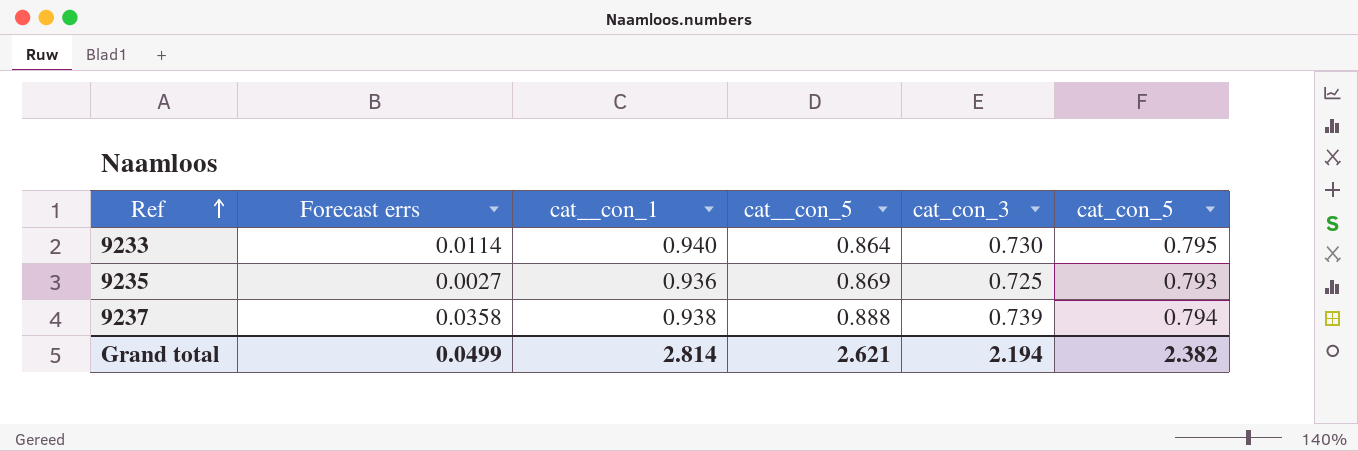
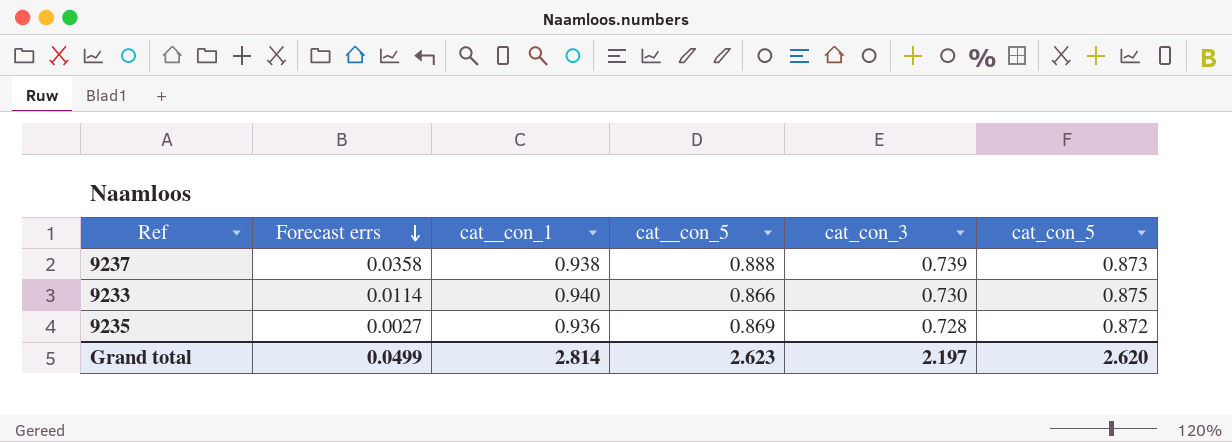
row order: Ref ascending -> Forecast errs descending
9237 | cat_con_5: 0.794 -> 0.873
9233 | cat__con_5: 0.864 -> 0.866
9233 | cat_con_5: 0.795 -> 0.875
9235 | cat_con_3: 0.725 -> 0.728
9235 | cat_con_5: 0.793 -> 0.872
Grand total | cat__con_5: 2.621 -> 2.623
Grand total | cat_con_3: 2.194 -> 2.197
Grand total | cat_con_5: 2.382 -> 2.620

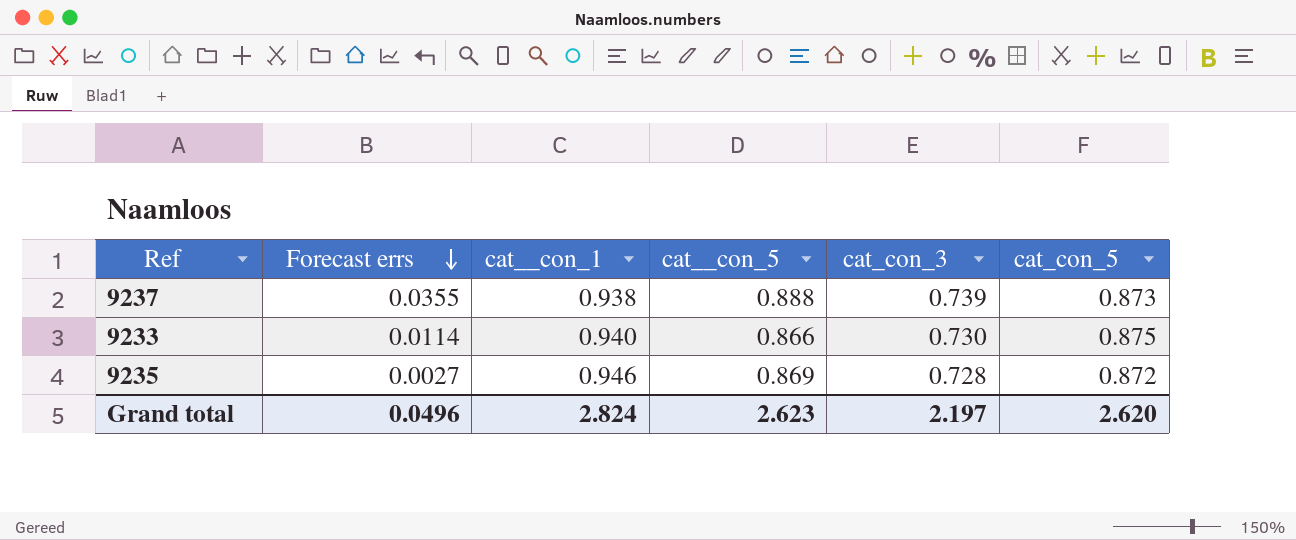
9237 | Forecast errs: 0.0358 -> 0.0355
9235 | cat__con_1: 0.936 -> 0.946
Grand total | Forecast errs: 0.0499 -> 0.0496
Grand total | cat__con_1: 2.814 -> 2.824

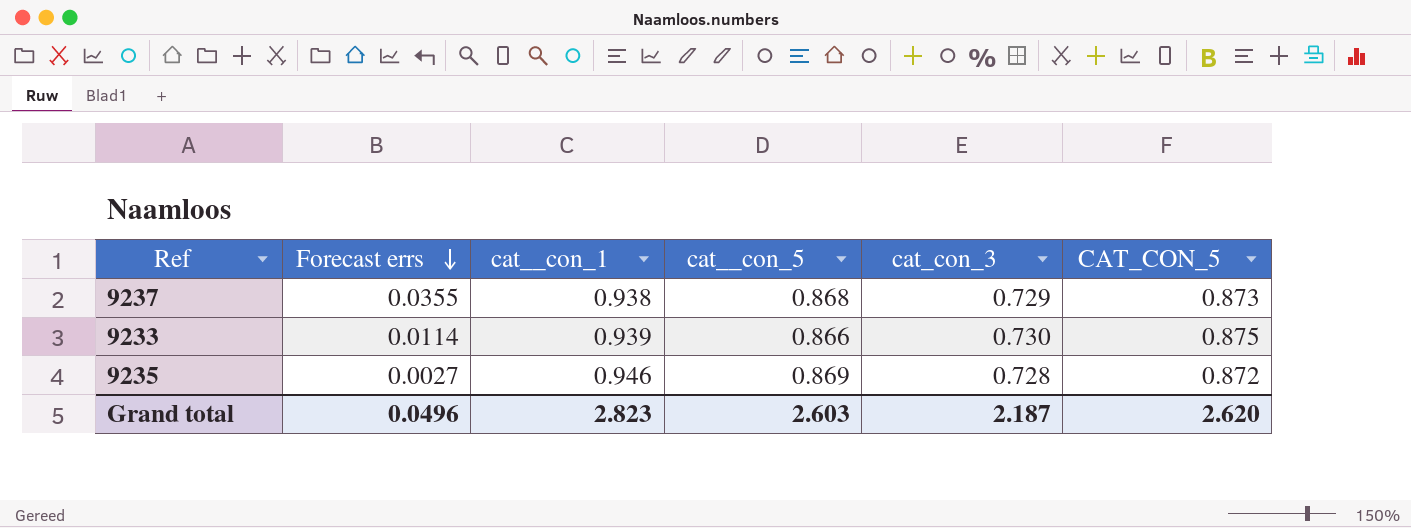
column name: cat_con_5 -> CAT_CON_5
9237 | cat__con_5: 0.888 -> 0.868
9237 | cat_con_3: 0.739 -> 0.729
9233 | cat__con_1: 0.940 -> 0.939
Grand total | cat__con_1: 2.824 -> 2.823
Grand total | cat__con_5: 2.623 -> 2.603
Grand total | cat_con_3: 2.197 -> 2.187

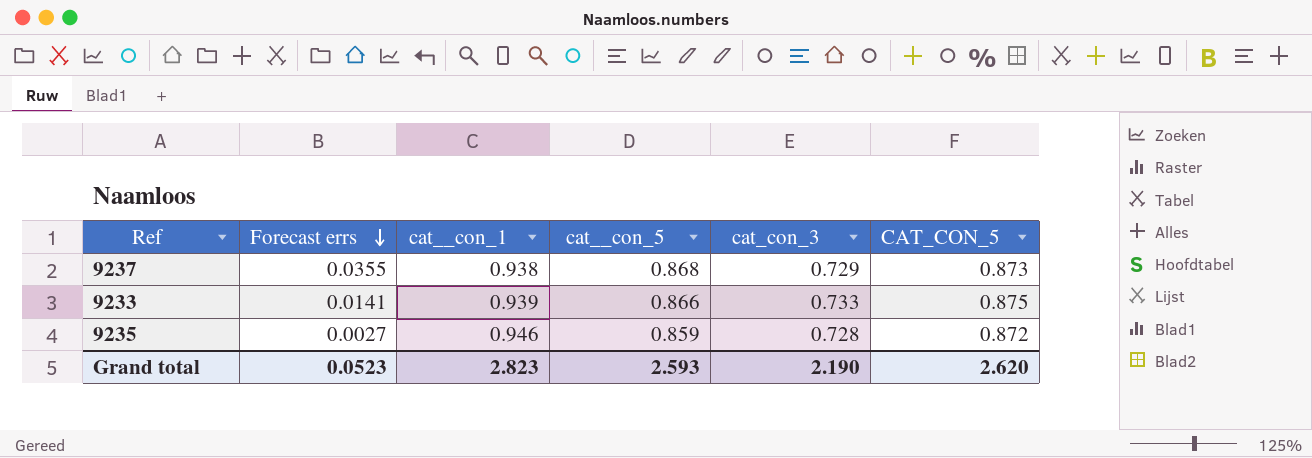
9233 | Forecast errs: 0.0114 -> 0.0141
9233 | cat_con_3: 0.730 -> 0.733
9235 | cat__con_5: 0.869 -> 0.859
Grand total | Forecast errs: 0.0496 -> 0.0523
Grand total | cat__con_5: 2.603 -> 2.593
Grand total | cat_con_3: 2.187 -> 2.190

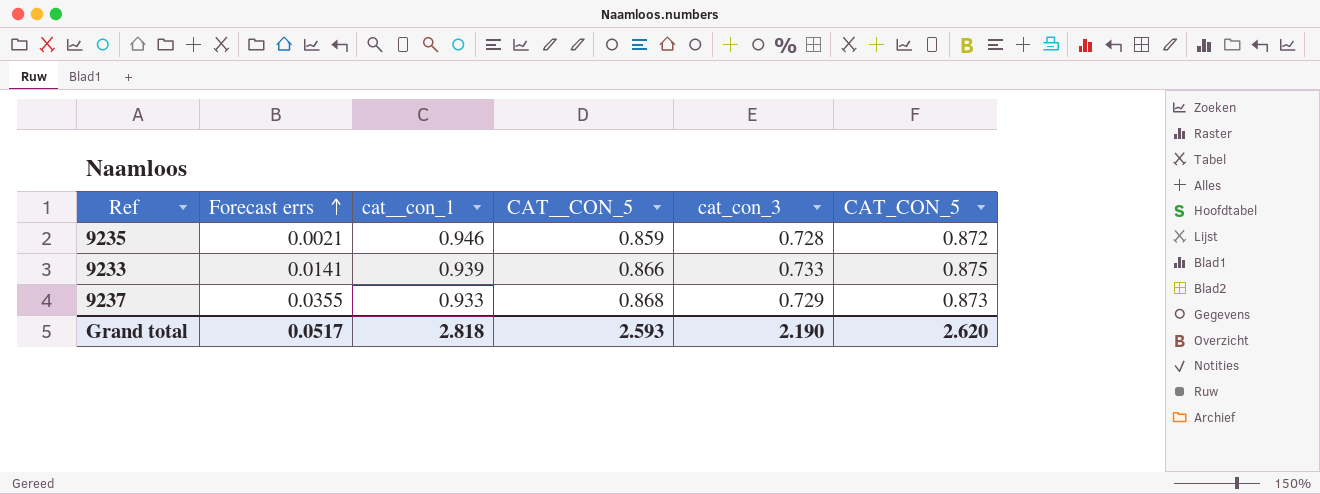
row order: Forecast errs descending -> Forecast errs ascending
column name: cat__con_5 -> CAT__CON_5
9235 | Forecast errs: 0.0027 -> 0.0021
9237 | cat__con_1: 0.938 -> 0.933
Grand total | Forecast errs: 0.0523 -> 0.0517
Grand total | cat__con_1: 2.823 -> 2.818

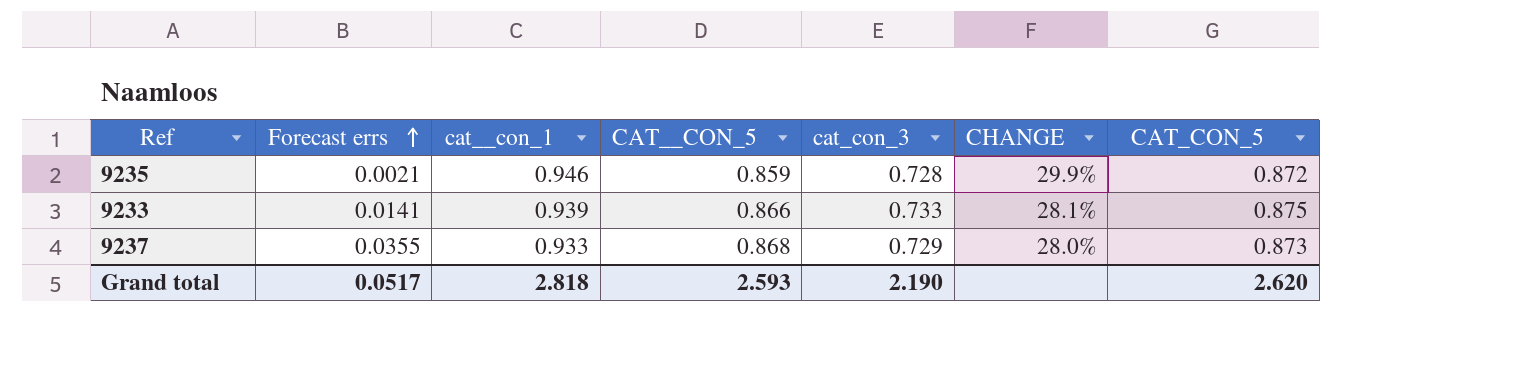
column CHANGE | formula: none -> ([cat__con_1] - [cat_con_3]) / [cat_con_3]

